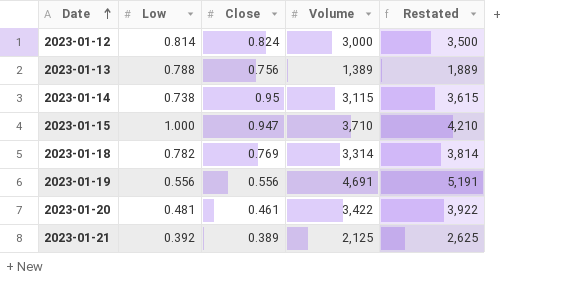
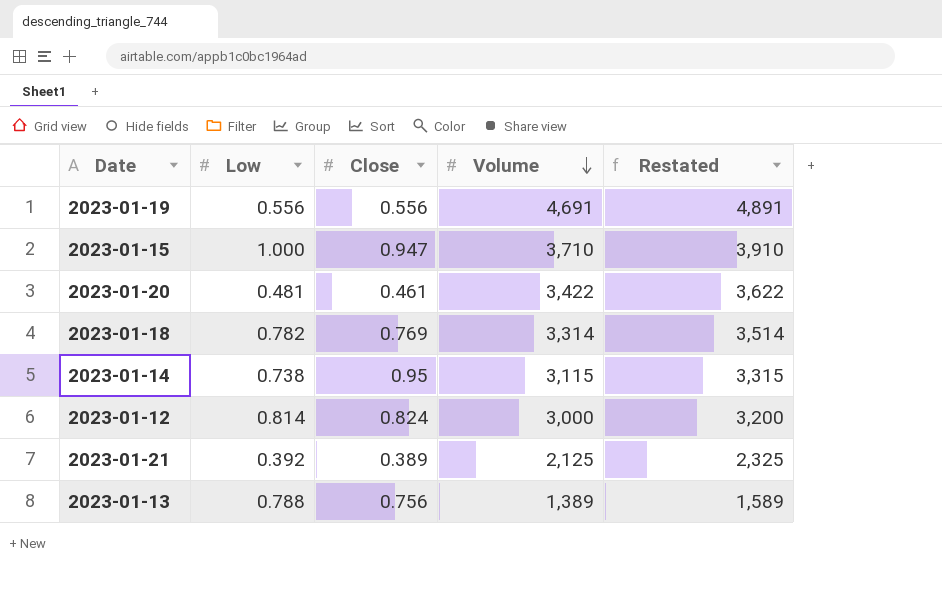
row order: Date ascending -> Volume descending
column Restated | formula: [Volume] + 500 -> [Volume] + 200

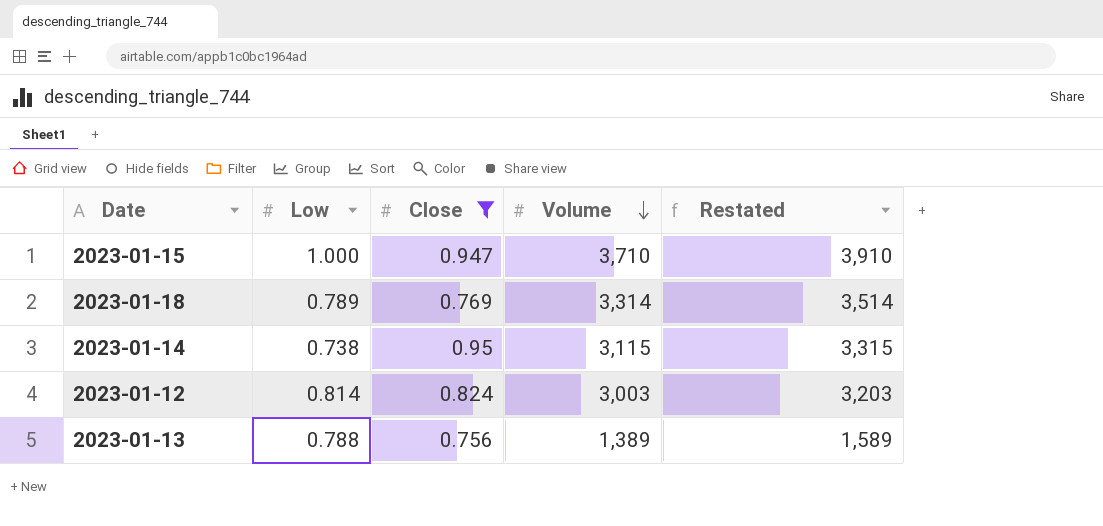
filter: none -> Close >= 0.756
2023-01-18 | Low: 0.782 -> 0.789
2023-01-12 | Volume: 3,000 -> 3,003
2023-01-12 | Restated: 3,200 -> 3,203

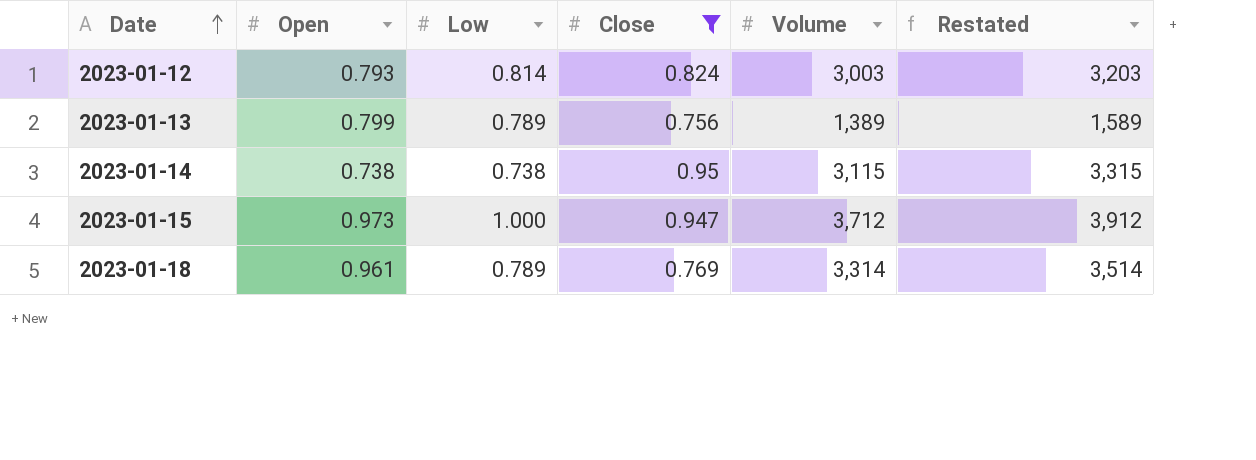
row order: Volume descending -> Date ascending
column Open | position: none -> 2
2023-01-13 | Low: 0.788 -> 0.789
2023-01-15 | Volume: 3,710 -> 3,712
2023-01-15 | Restated: 3,910 -> 3,912

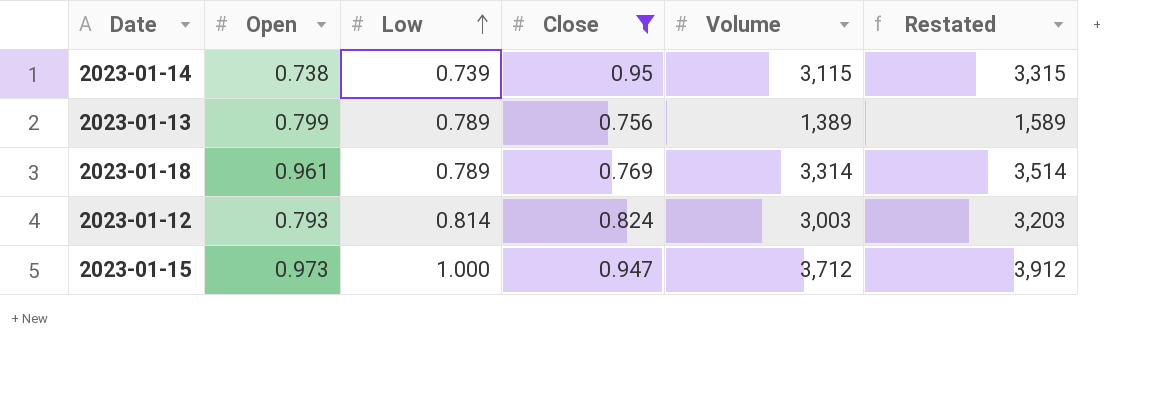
row order: Date ascending -> Low ascending
2023-01-14 | Low: 0.738 -> 0.739

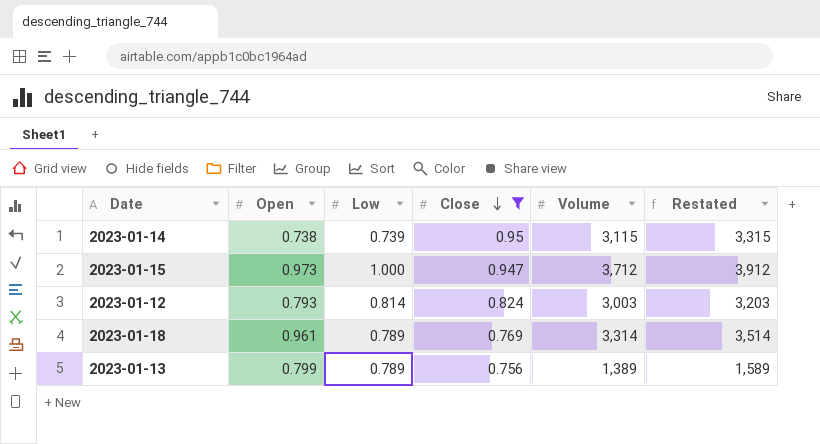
row order: Low ascending -> Close descending

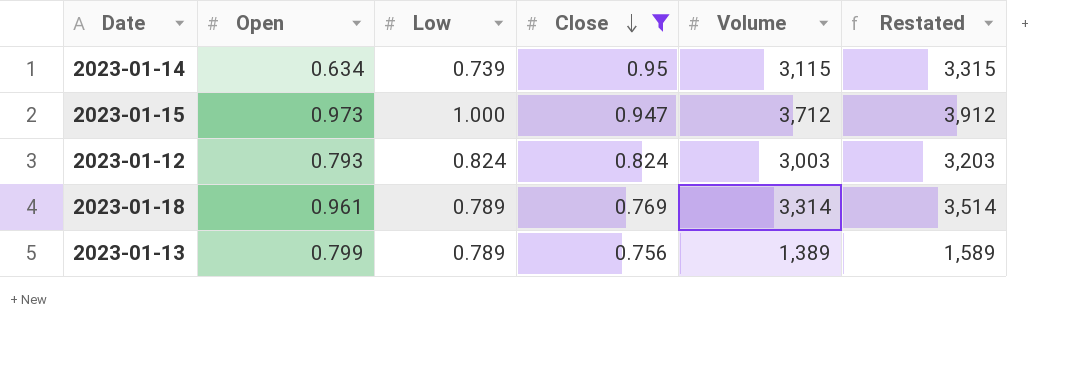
2023-01-14 | Open: 0.738 -> 0.634
2023-01-12 | Low: 0.814 -> 0.824

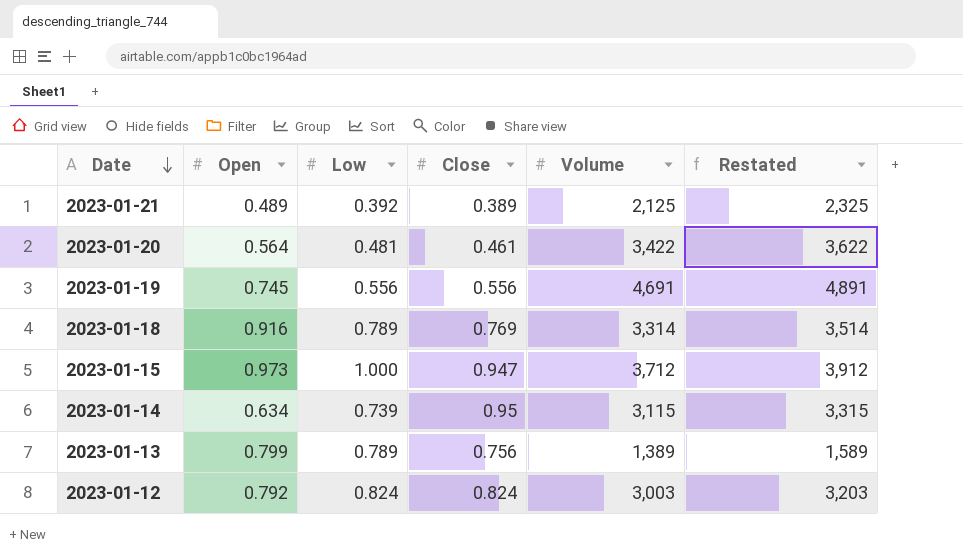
filter: Close >= 0.756 -> none
row order: Close descending -> Date descending
2023-01-18 | Open: 0.961 -> 0.916
2023-01-12 | Open: 0.793 -> 0.792

